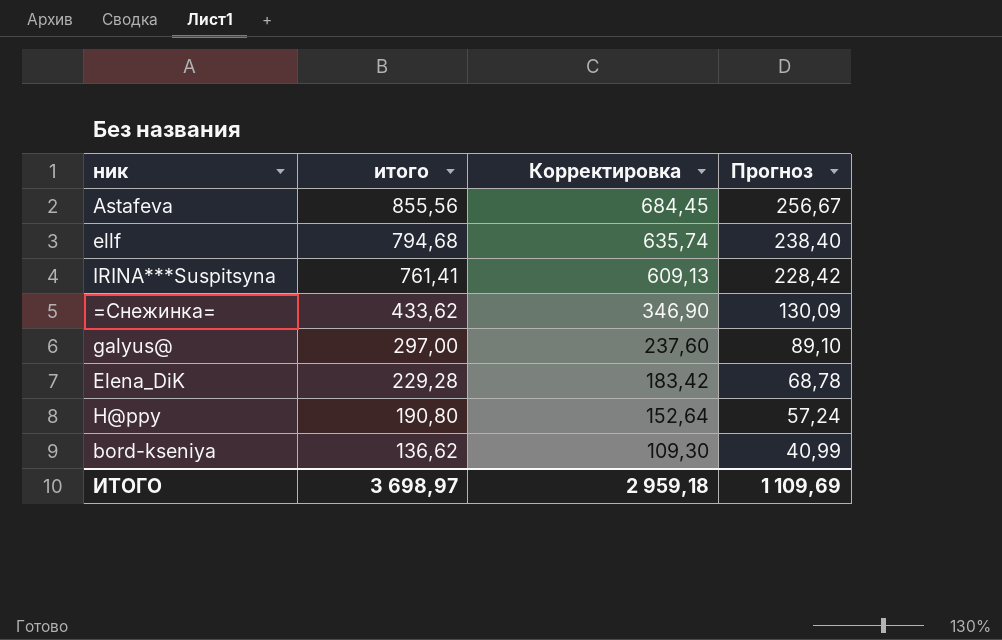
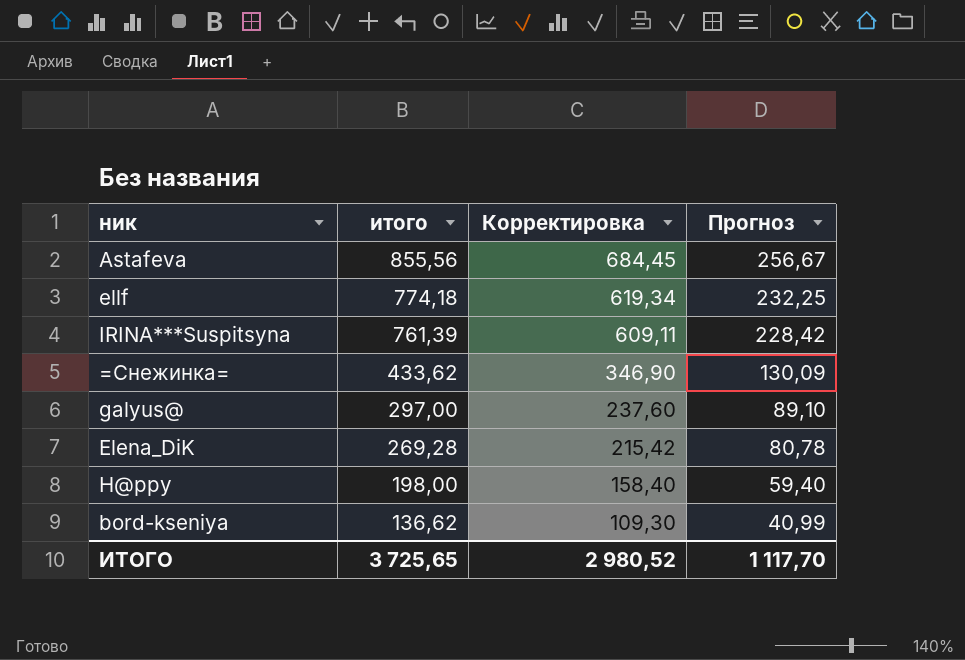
ellf | итого: 794,68 -> 774,18
ellf | Корректировка: 635,74 -> 619,34
ellf | Прогноз: 238,40 -> 232,25
IRINA***Suspitsyna | итого: 761,41 -> 761,39
IRINA***Suspitsyna | Корректировка: 609,13 -> 609,11
Elena_DiK | итого: 229,28 -> 269,28
Elena_DiK | Корректировка: 183,42 -> 215,42
Elena_DiK | Прогноз: 68,78 -> 80,78
H@ppy | итого: 190,80 -> 198,00
H@ppy | Корректировка: 152,64 -> 158,40
H@ppy | Прогноз: 57,24 -> 59,40
ИТОГО | итого: 3 698,97 -> 3 725,65
ИТОГО | Корректировка: 2 959,18 -> 2 980,52
ИТОГО | Прогноз: 1 109,69 -> 1 117,70

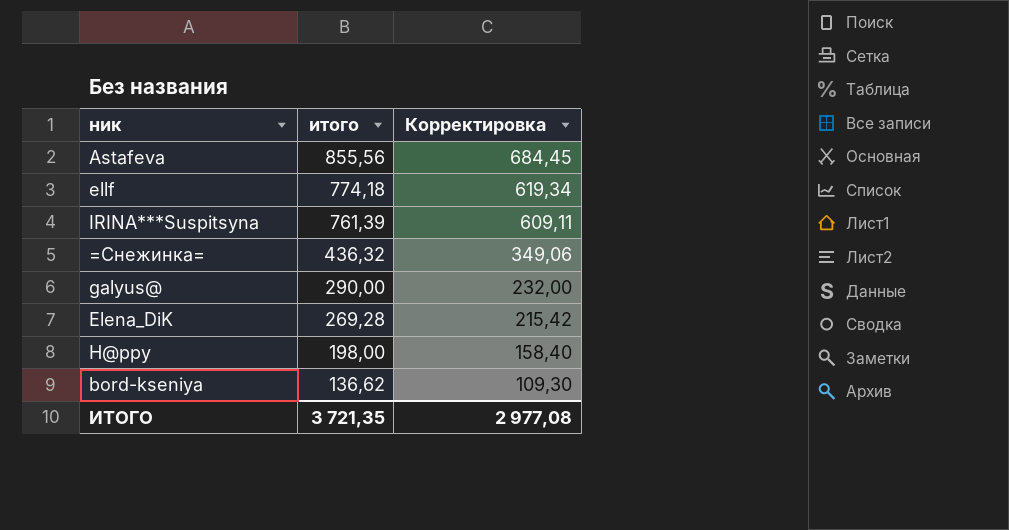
column Прогноз | formula: [итого] * 0,3 -> none
=Снежинка= | итого: 433,62 -> 436,32
=Снежинка= | Корректировка: 346,90 -> 349,06
galyus@ | итого: 297,00 -> 290,00
galyus@ | Корректировка: 237,60 -> 232,00
ИТОГО | итого: 3 725,65 -> 3 721,35
ИТОГО | Корректировка: 2 980,52 -> 2 977,08

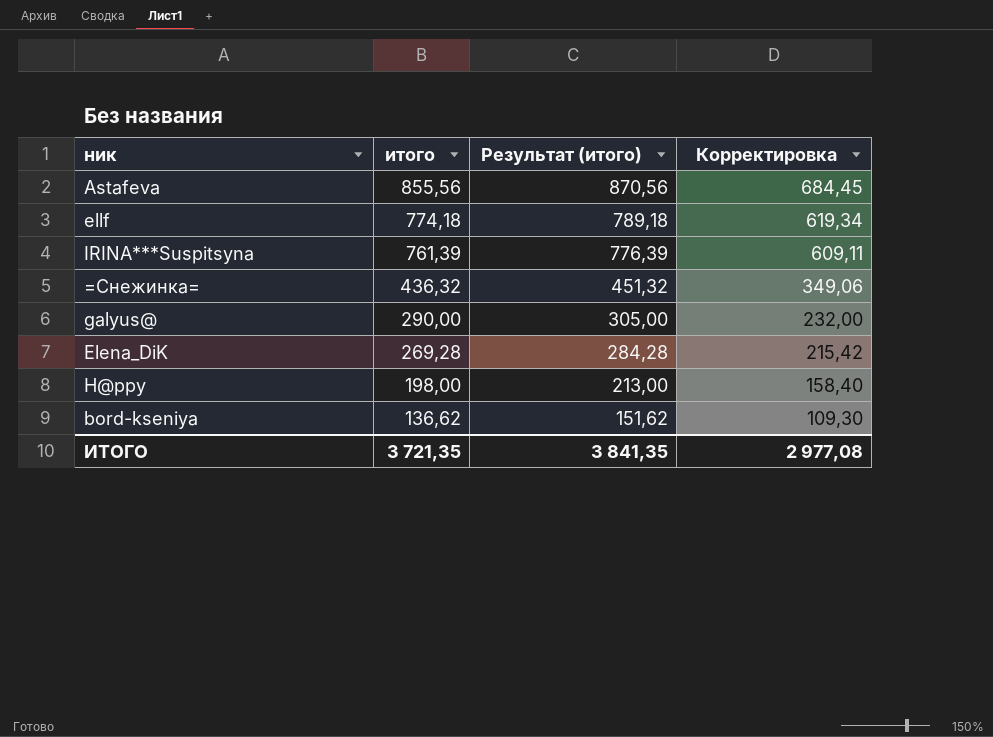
column Результат (итого) | formula: none -> [итого] + 15

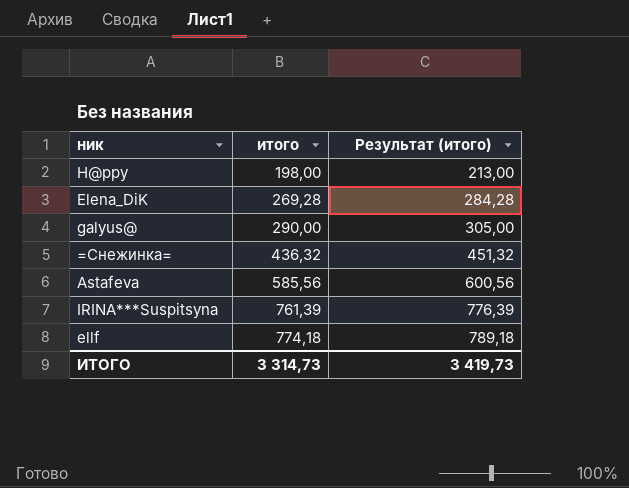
row order: итого descending -> итого ascending
column Корректировка | formula: [итого] * 0,8 -> none
row bord-kseniya: 136,62 | 151,62 | 109,30 -> none
Astafeva | итого: 855,56 -> 585,56
Astafeva | Результат (итого): 870,56 -> 600,56
ИТОГО | итого: 3 721,35 -> 3 314,73
ИТОГО | Результат (итого): 3 841,35 -> 3 419,73

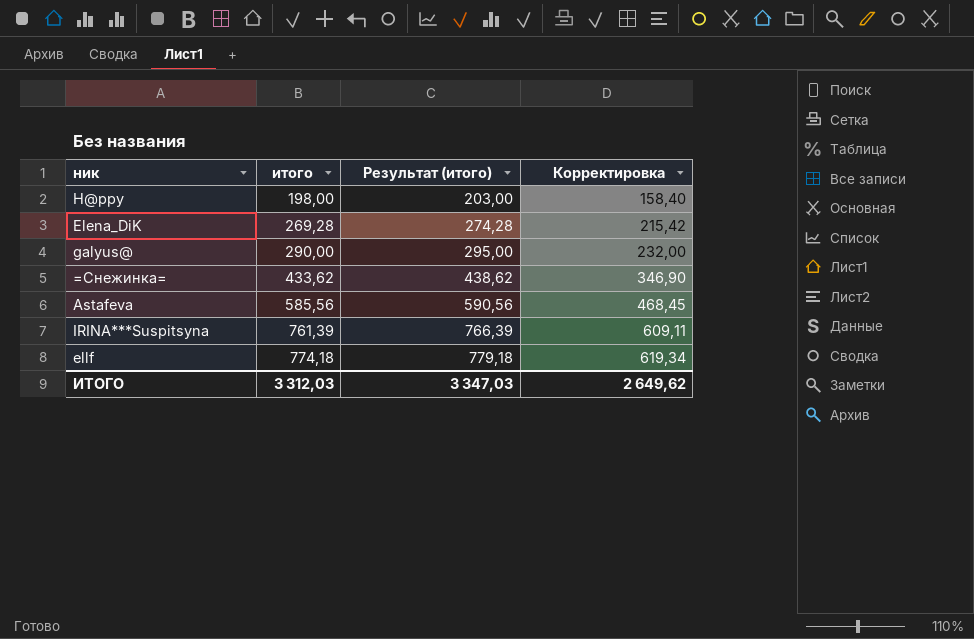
column Результат (итого) | formula: [итого] + 15 -> [итого] + 5
column Корректировка | formula: none -> [итого] * 0,8
=Снежинка= | итого: 436,32 -> 433,62
ИТОГО | итого: 3 314,73 -> 3 312,03
ИТОГО | Результат (итого): 3 419,73 -> 3 347,03

